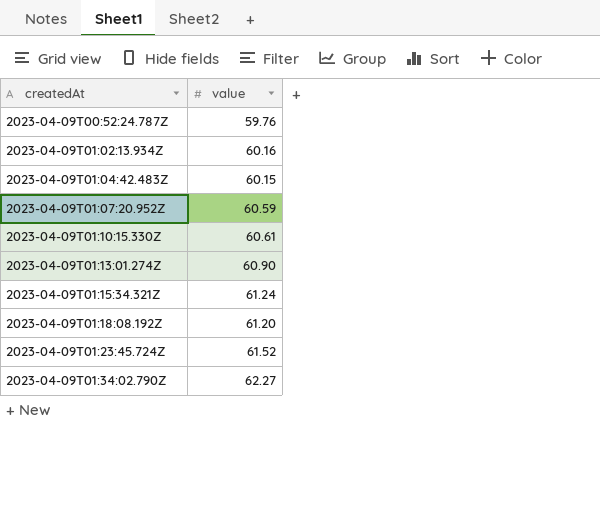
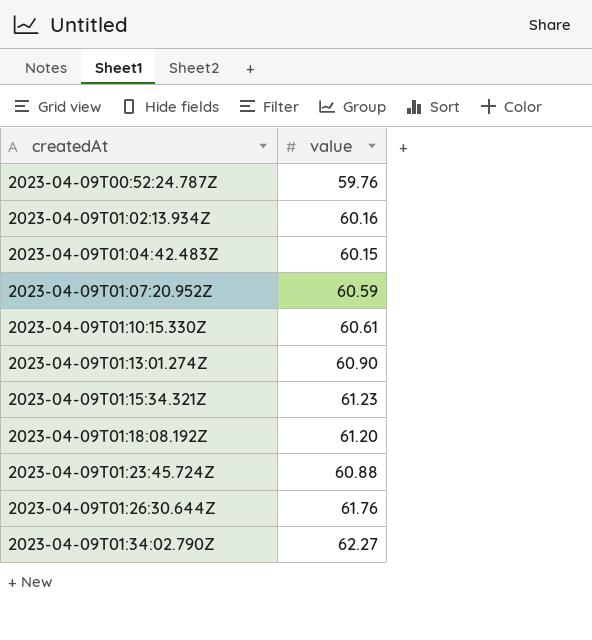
2023-04-09T01:15:34.321Z | value: 61.24 -> 61.23
2023-04-09T01:23:45.724Z | value: 61.52 -> 60.88
row 2023-04-09T01:26:30.644Z: none -> 61.76

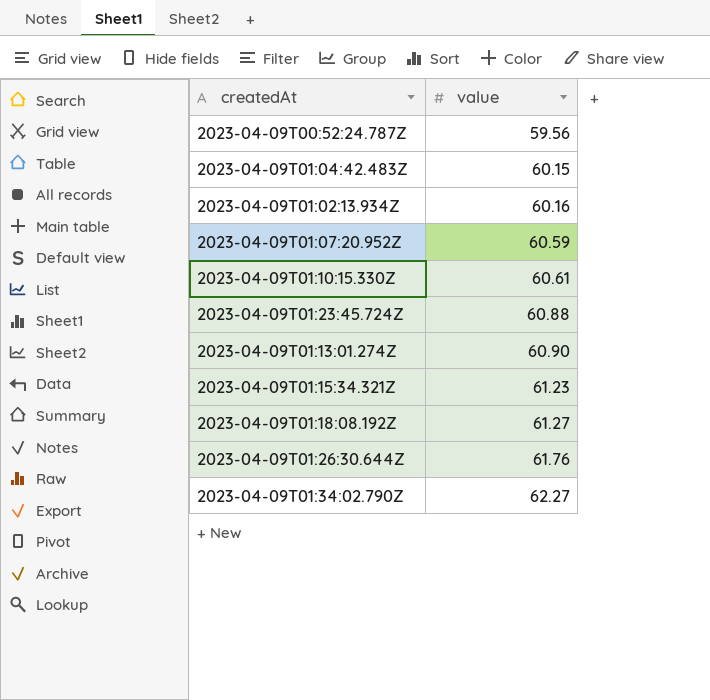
row order: createdAt ascending -> value ascending
2023-04-09T00:52:24.787Z | value: 59.76 -> 59.56
2023-04-09T01:18:08.192Z | value: 61.20 -> 61.27

